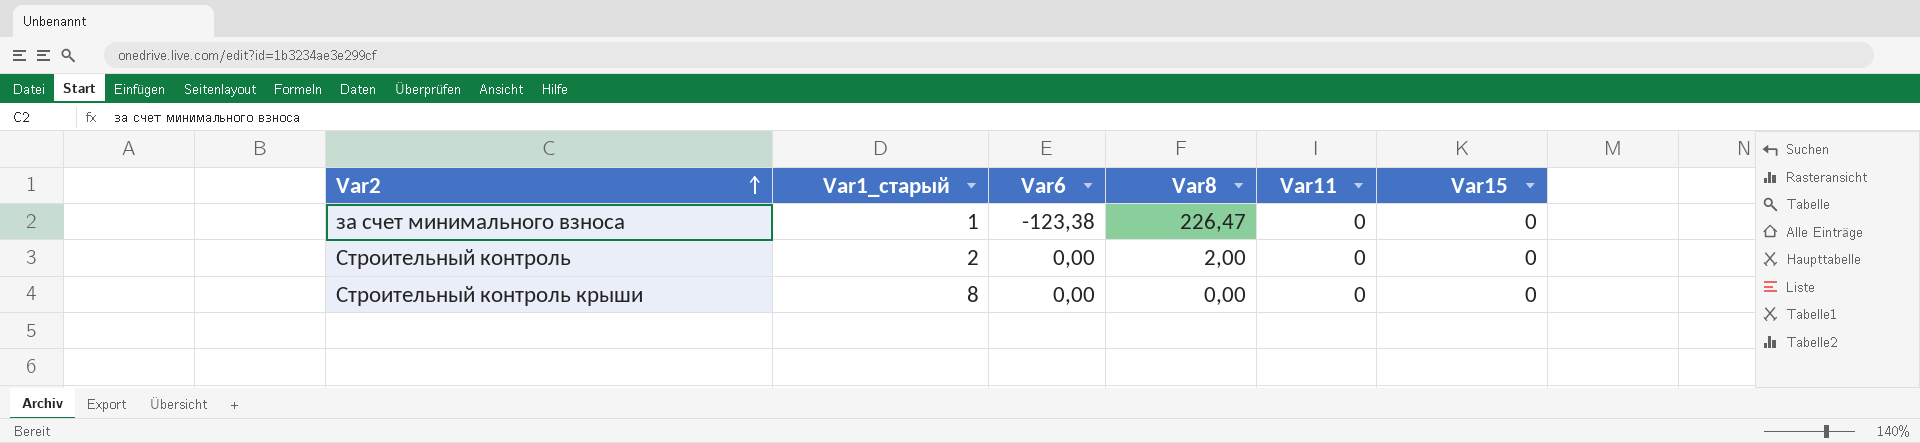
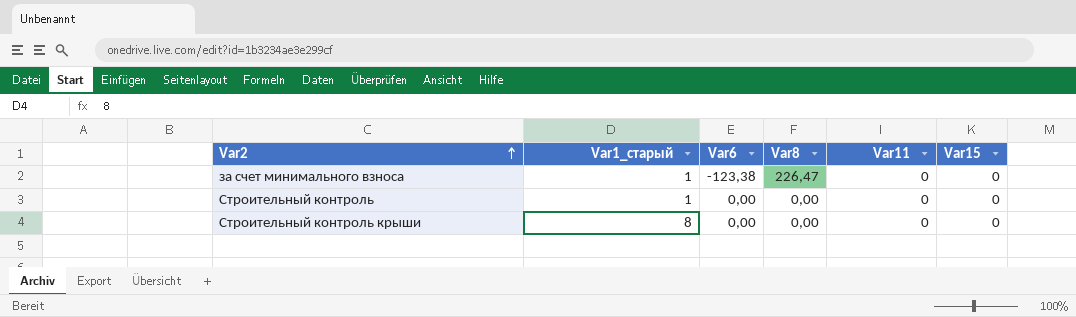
Строительный контроль | Var1_старый: 2 -> 1
Строительный контроль | Var8: 2,00 -> 0,00

